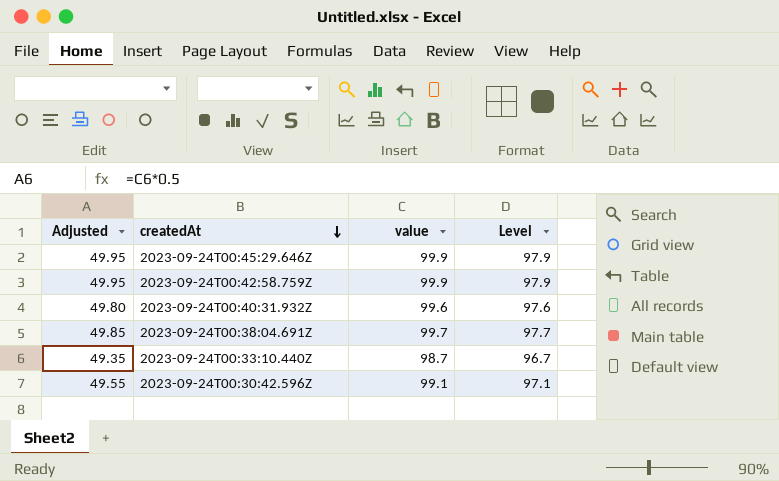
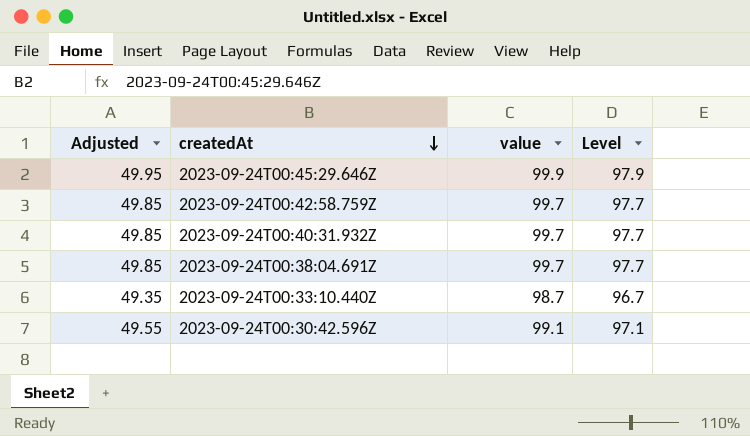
2023-09-24T00:42:58.759Z | Adjusted: 49.95 -> 49.85
2023-09-24T00:42:58.759Z | value: 99.9 -> 99.7
2023-09-24T00:42:58.759Z | Level: 97.9 -> 97.7
2023-09-24T00:40:31.932Z | Adjusted: 49.80 -> 49.85
2023-09-24T00:40:31.932Z | value: 99.6 -> 99.7
2023-09-24T00:40:31.932Z | Level: 97.6 -> 97.7

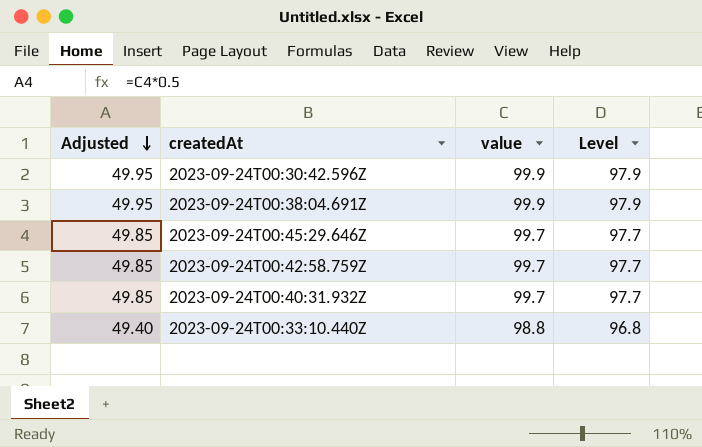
row order: createdAt descending -> Adjusted descending
2023-09-24T00:30:42.596Z | Adjusted: 49.55 -> 49.95
2023-09-24T00:30:42.596Z | value: 99.1 -> 99.9
2023-09-24T00:30:42.596Z | Level: 97.1 -> 97.9
2023-09-24T00:38:04.691Z | Adjusted: 49.85 -> 49.95
2023-09-24T00:38:04.691Z | value: 99.7 -> 99.9
2023-09-24T00:38:04.691Z | Level: 97.7 -> 97.9
2023-09-24T00:45:29.646Z | Adjusted: 49.95 -> 49.85
2023-09-24T00:45:29.646Z | value: 99.9 -> 99.7
2023-09-24T00:45:29.646Z | Level: 97.9 -> 97.7
2023-09-24T00:33:10.440Z | Adjusted: 49.35 -> 49.40
2023-09-24T00:33:10.440Z | value: 98.7 -> 98.8
2023-09-24T00:33:10.440Z | Level: 96.7 -> 96.8

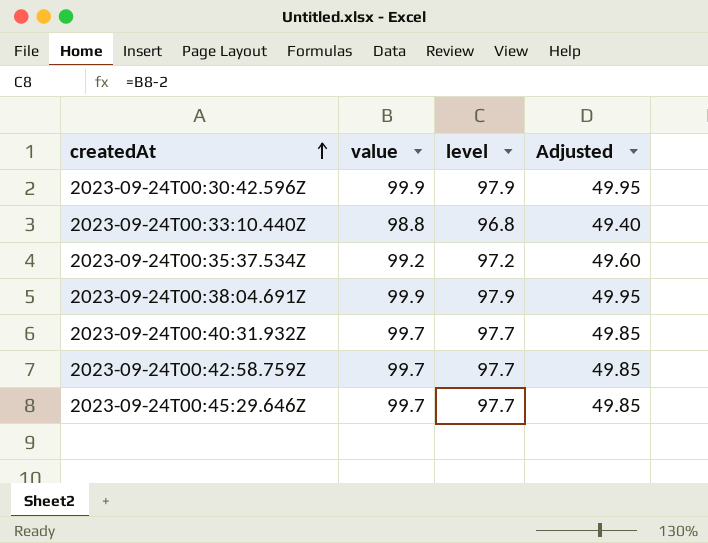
row order: Adjusted descending -> createdAt ascending
column name: Level -> level
column Adjusted | position: 1 -> 4
row 2023-09-24T00:35:37.534Z: none -> 99.2 | 97.2 | 49.60

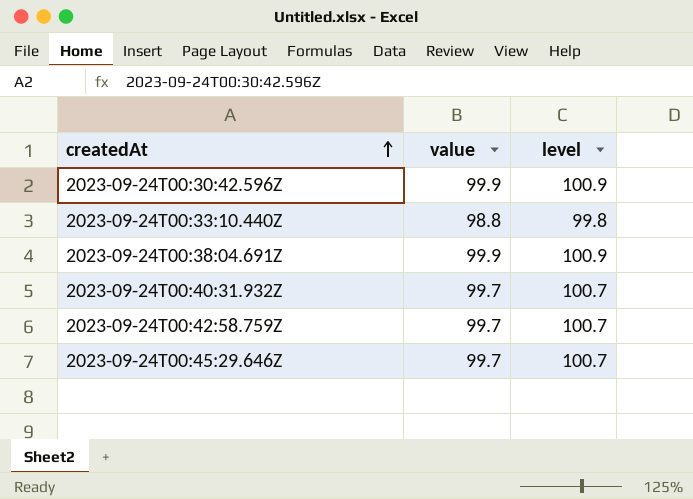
column Adjusted | formula: [value] * 0.5 -> none
column level | formula: [value] - 2 -> [value] + 1
row 2023-09-24T00:35:37.534Z: 99.2 | 97.2 | 49.60 -> none

